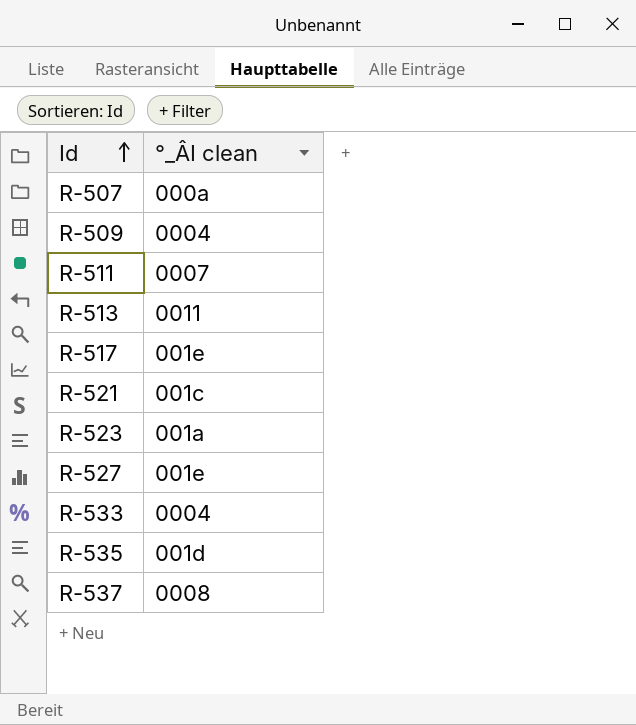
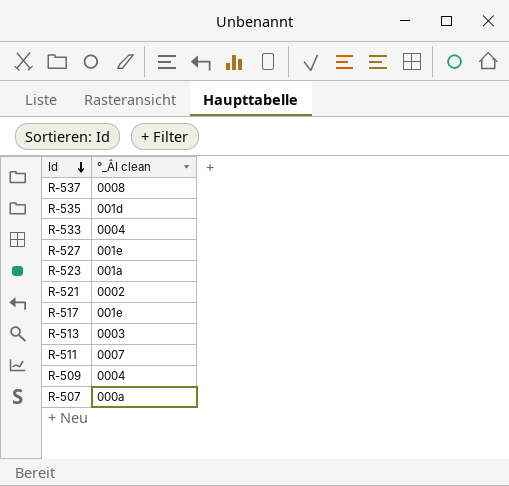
row order: Id ascending -> Id descending
R-521 | °_ÂI clean: 001c -> 0002
R-513 | °_ÂI clean: 0011 -> 0003

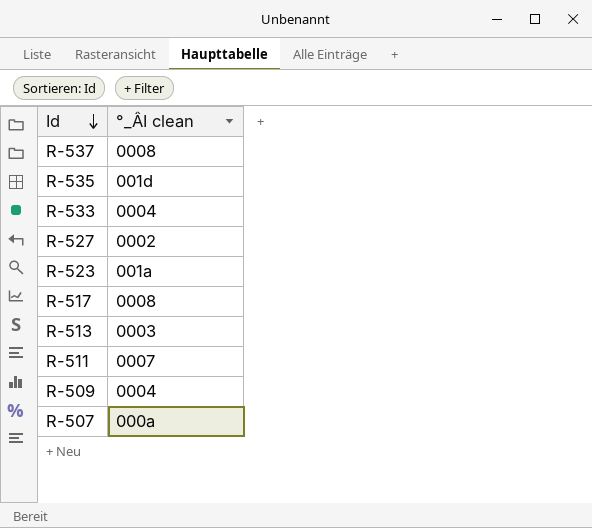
row R-521: 0002 -> none
R-527 | °_ÂI clean: 001e -> 0002
R-517 | °_ÂI clean: 001e -> 0008

